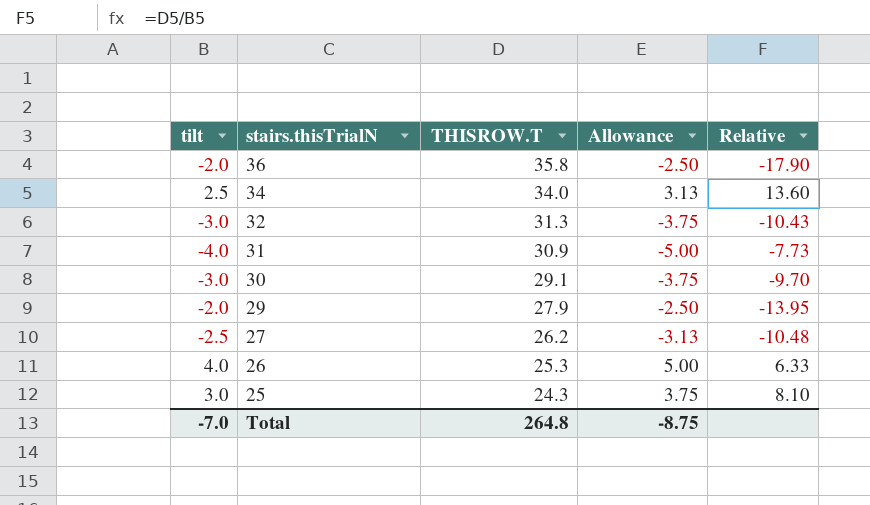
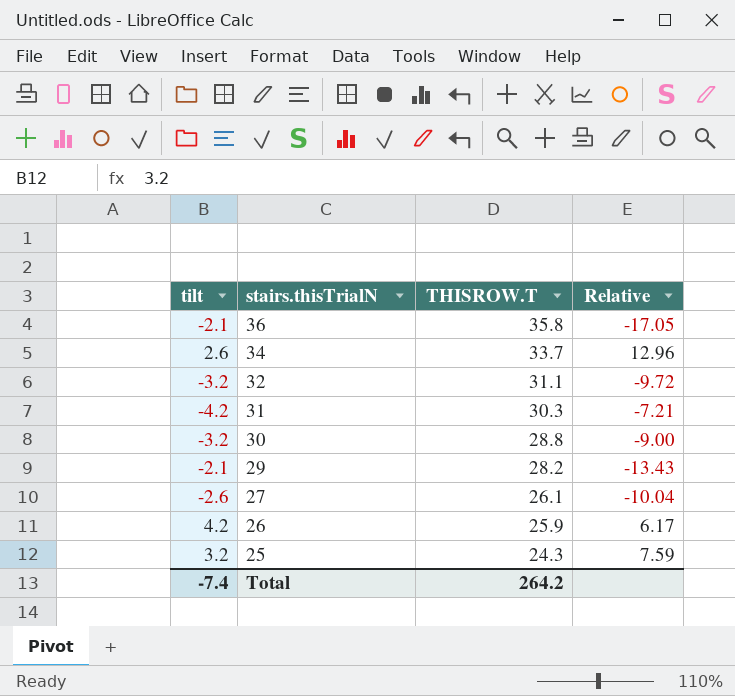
column Allowance | formula: [tilt] * 1.25 -> none
36 | tilt: -2.0 -> -2.1
36 | Relative: -17.90 -> -17.05
34 | tilt: 2.5 -> 2.6
34 | THISROW.T: 34.0 -> 33.7
34 | Relative: 13.60 -> 12.96
32 | tilt: -3.0 -> -3.2
32 | THISROW.T: 31.3 -> 31.1
32 | Relative: -10.43 -> -9.72
31 | tilt: -4.0 -> -4.2
31 | THISROW.T: 30.9 -> 30.3
31 | Relative: -7.73 -> -7.21
30 | tilt: -3.0 -> -3.2
30 | THISROW.T: 29.1 -> 28.8
30 | Relative: -9.70 -> -9.00
29 | tilt: -2.0 -> -2.1
29 | THISROW.T: 27.9 -> 28.2
29 | Relative: -13.95 -> -13.43
27 | tilt: -2.5 -> -2.6
27 | THISROW.T: 26.2 -> 26.1
27 | Relative: -10.48 -> -10.04
26 | tilt: 4.0 -> 4.2
26 | THISROW.T: 25.3 -> 25.9
26 | Relative: 6.33 -> 6.17
25 | tilt: 3.0 -> 3.2
25 | Relative: 8.10 -> 7.59
Total | tilt: -7.0 -> -7.4
Total | THISROW.T: 264.8 -> 264.2

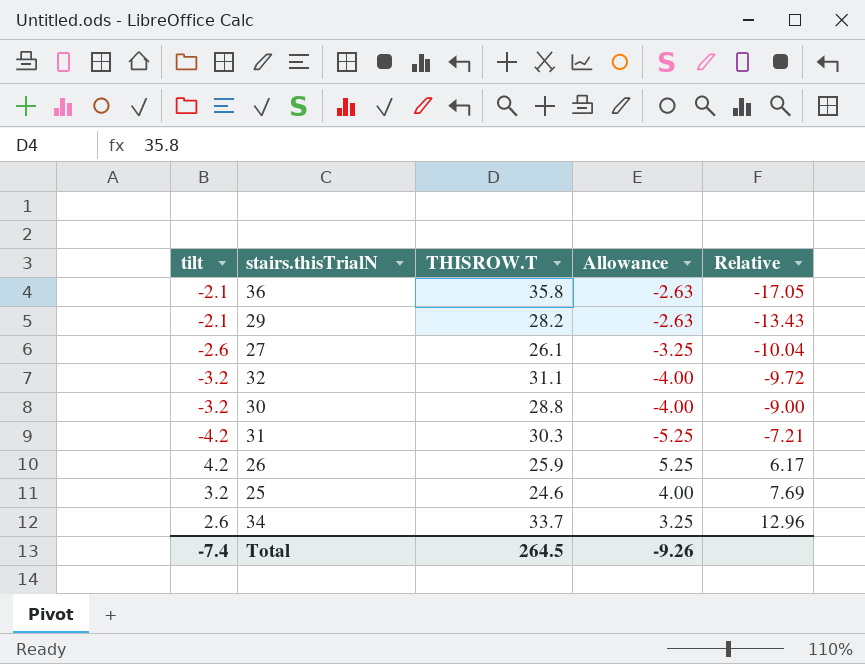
row order: stairs.thisTrialN descending -> Relative ascending
column Allowance | formula: none -> [tilt] * 1.25
25 | THISROW.T: 24.3 -> 24.6
25 | Relative: 7.59 -> 7.69
Total | THISROW.T: 264.2 -> 264.5

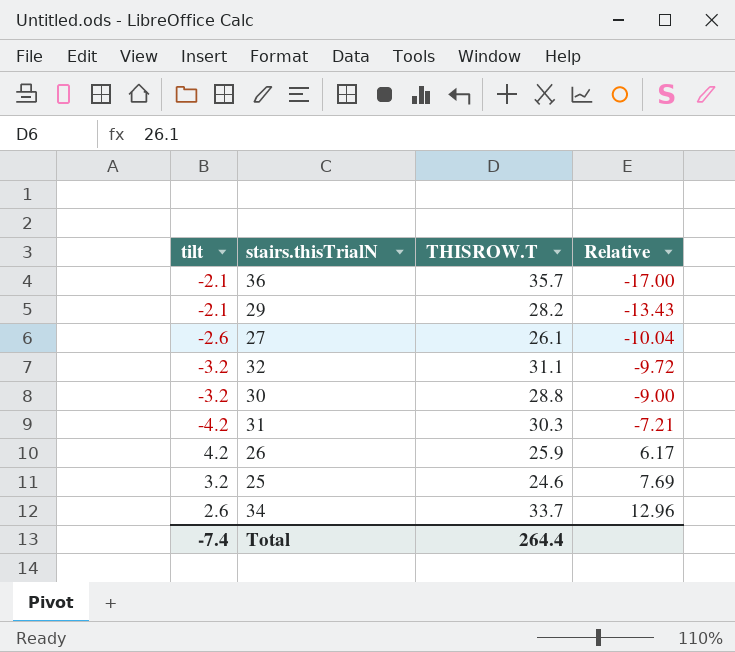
column Allowance | formula: [tilt] * 1.25 -> none
36 | THISROW.T: 35.8 -> 35.7
36 | Relative: -17.05 -> -17.00
Total | THISROW.T: 264.5 -> 264.4

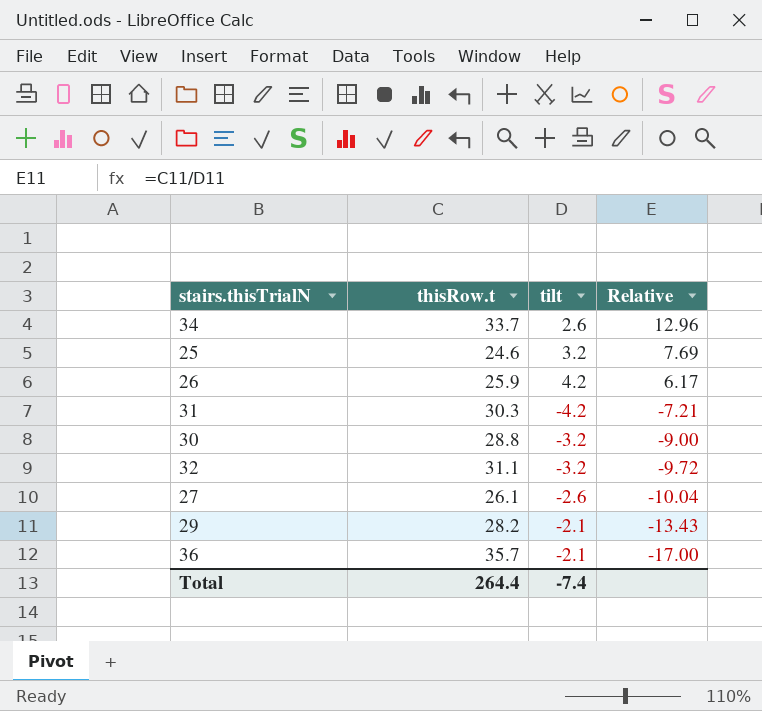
row order: Relative ascending -> Relative descending
column name: THISROW.T -> thisRow.t
column tilt | position: 1 -> 3

